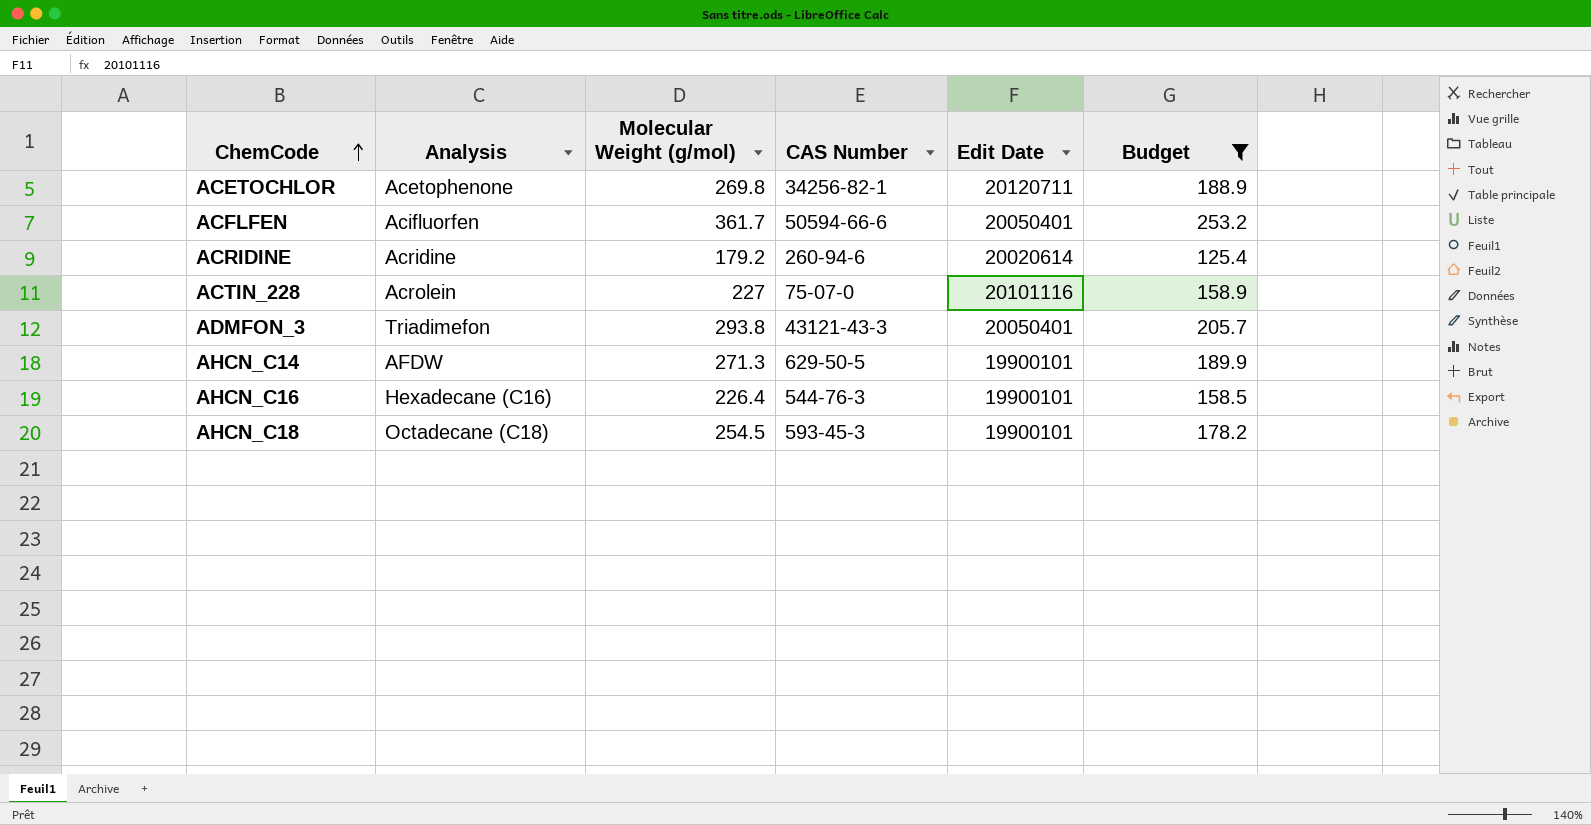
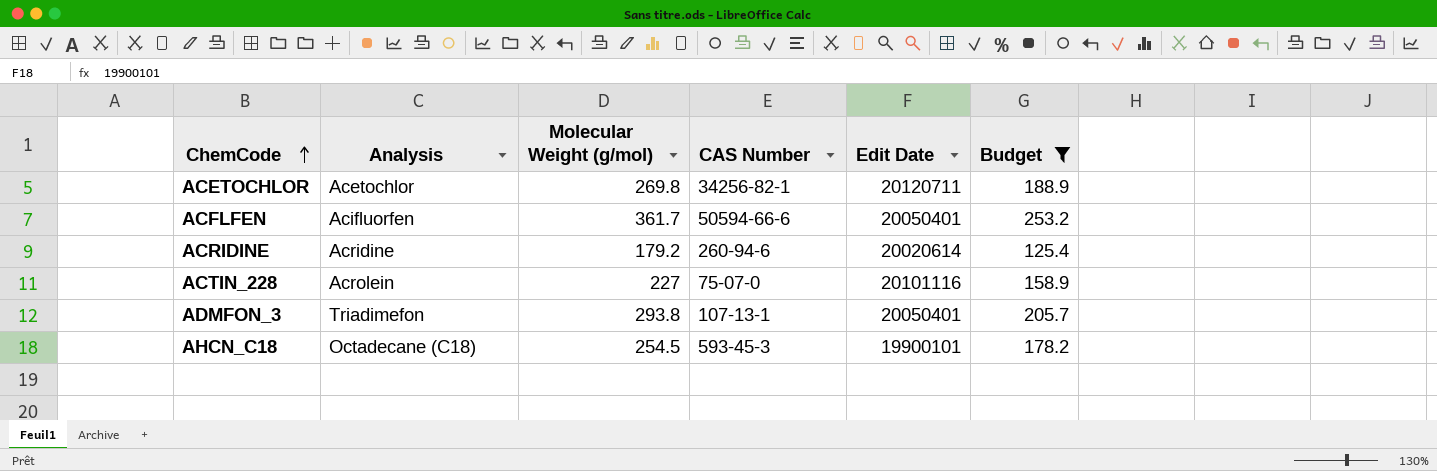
row AHCN_C14: AFDW | 271.3 | 629-50-5 | 19900101 | 189.9 -> none
row AHCN_C16: Hexadecane (C16) | 226.4 | 544-76-3 | 19900101 | 158.5 -> none
ACETOCHLOR | Analysis: Acetophenone -> Acetochlor
ADMFON_3 | CAS Number: 43121-43-3 -> 107-13-1

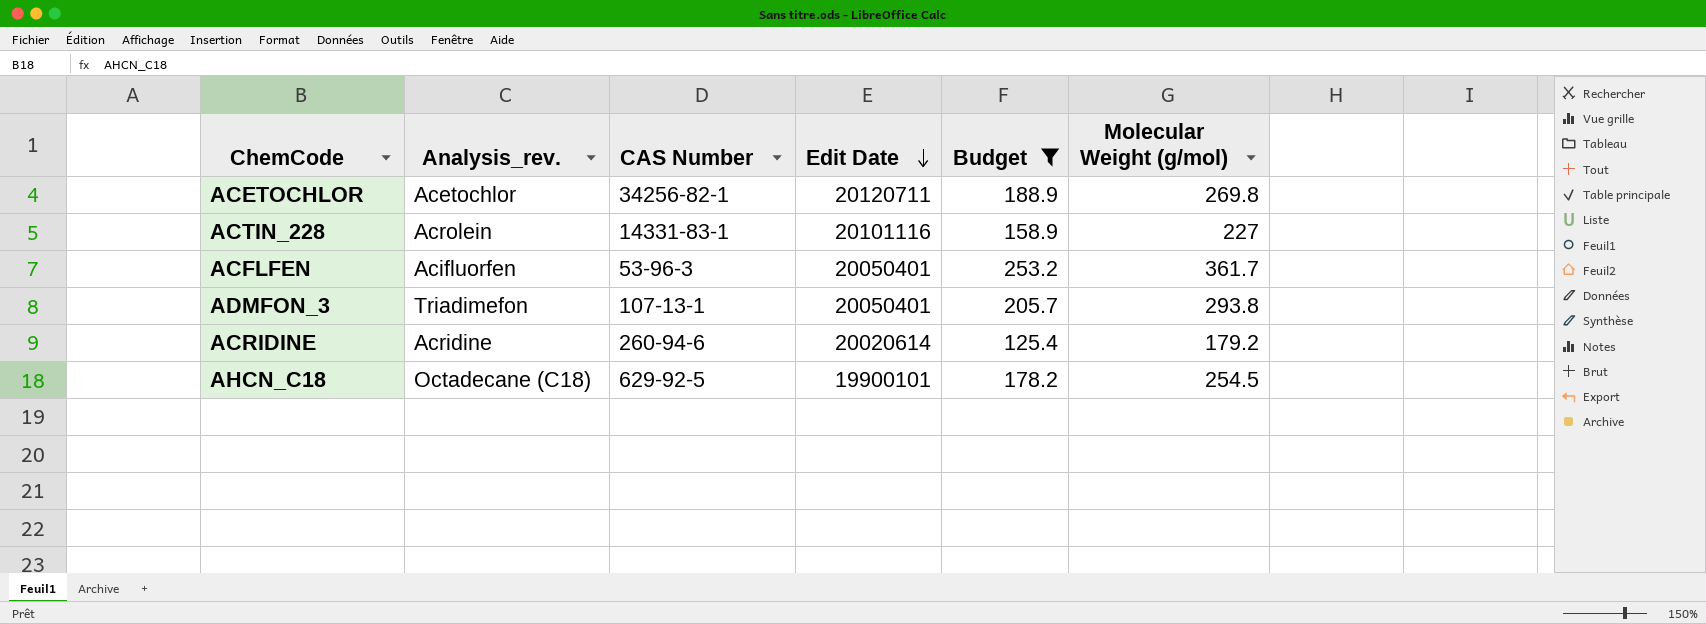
row order: ChemCode ascending -> Edit Date descending
column name: Analysis -> Analysis_rev.
column Molecular Weight (g/mol) | position: 3 -> 6
ACTIN_228 | CAS Number: 75-07-0 -> 14331-83-1
ACFLFEN | CAS Number: 50594-66-6 -> 53-96-3
AHCN_C18 | CAS Number: 593-45-3 -> 629-92-5

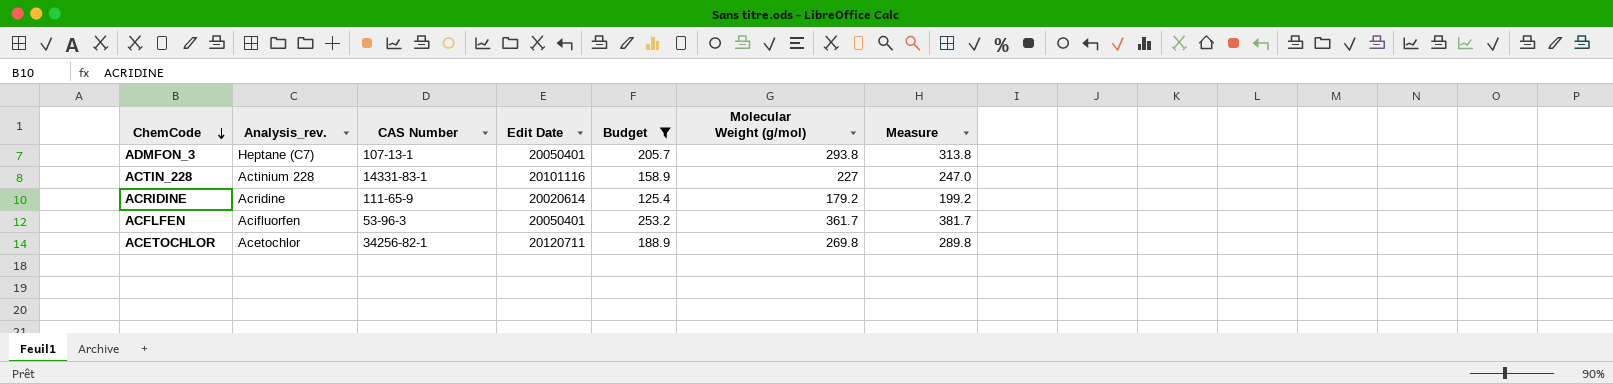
row order: Edit Date descending -> ChemCode descending
column Measure | formula: none -> [Molecular Weight (g/mol)] + 20
row AHCN_C18: Octadecane (C18) | 629-92-5 | 19900101 | 178.2 | 254.5 -> none
ADMFON_3 | Analysis_rev.: Triadimefon -> Heptane (C7)
ACTIN_228 | Analysis_rev.: Acrolein -> Actinium 228
ACRIDINE | CAS Number: 260-94-6 -> 111-65-9

